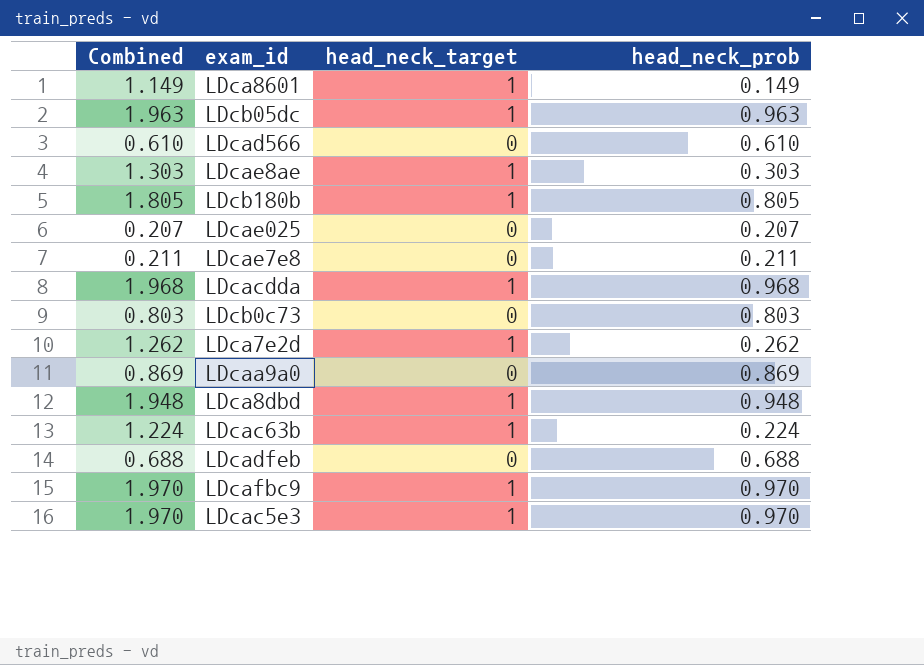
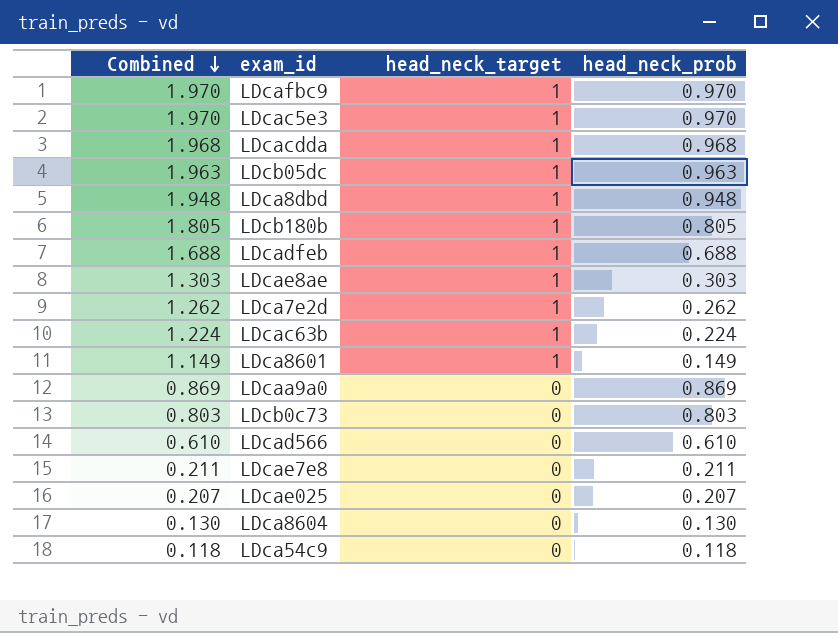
row order: none -> Combined descending
LDcadfeb | Combined: 0.688 -> 1.688
LDcadfeb | head_neck_target: 0 -> 1
row LDca8604: none -> 0.130 | 0 | 0.130
row LDca54c9: none -> 0.118 | 0 | 0.118

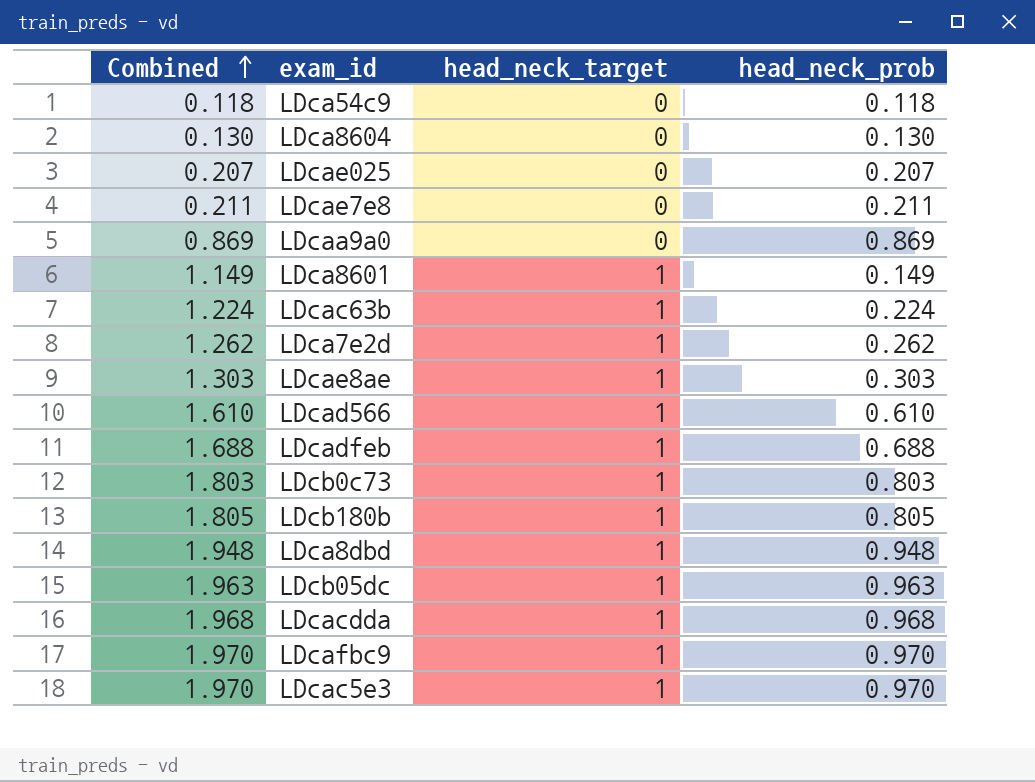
row order: Combined descending -> Combined ascending
LDcad566 | Combined: 0.610 -> 1.610
LDcad566 | head_neck_target: 0 -> 1
LDcb0c73 | Combined: 0.803 -> 1.803
LDcb0c73 | head_neck_target: 0 -> 1

